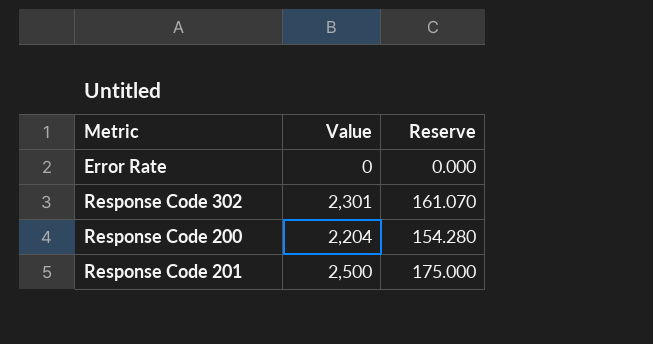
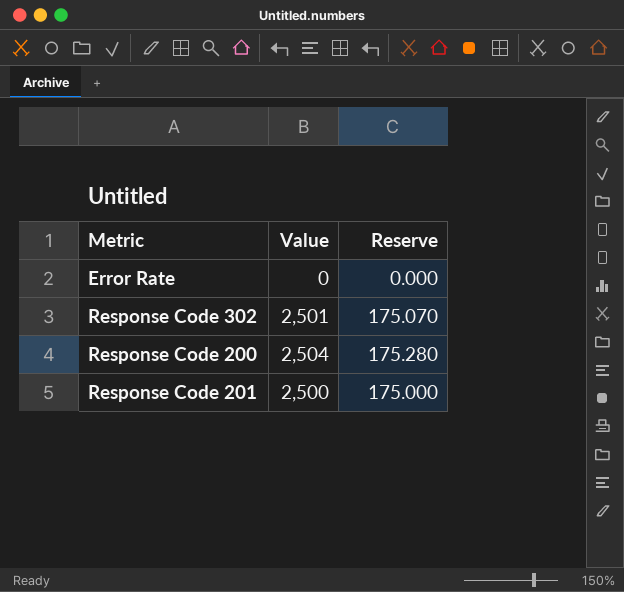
Response Code 302 | Value: 2,301 -> 2,501
Response Code 302 | Reserve: 161.070 -> 175.070
Response Code 200 | Value: 2,204 -> 2,504
Response Code 200 | Reserve: 154.280 -> 175.280

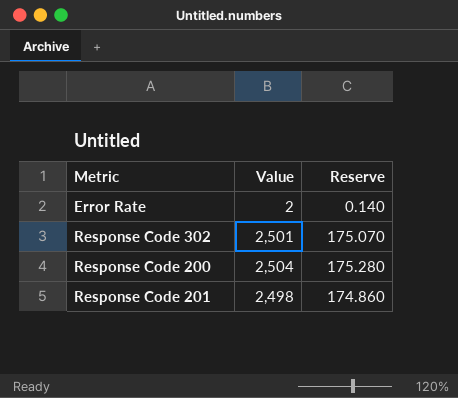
Error Rate | Value: 0 -> 2
Error Rate | Reserve: 0.000 -> 0.140
Response Code 201 | Value: 2,500 -> 2,498
Response Code 201 | Reserve: 175.000 -> 174.860

